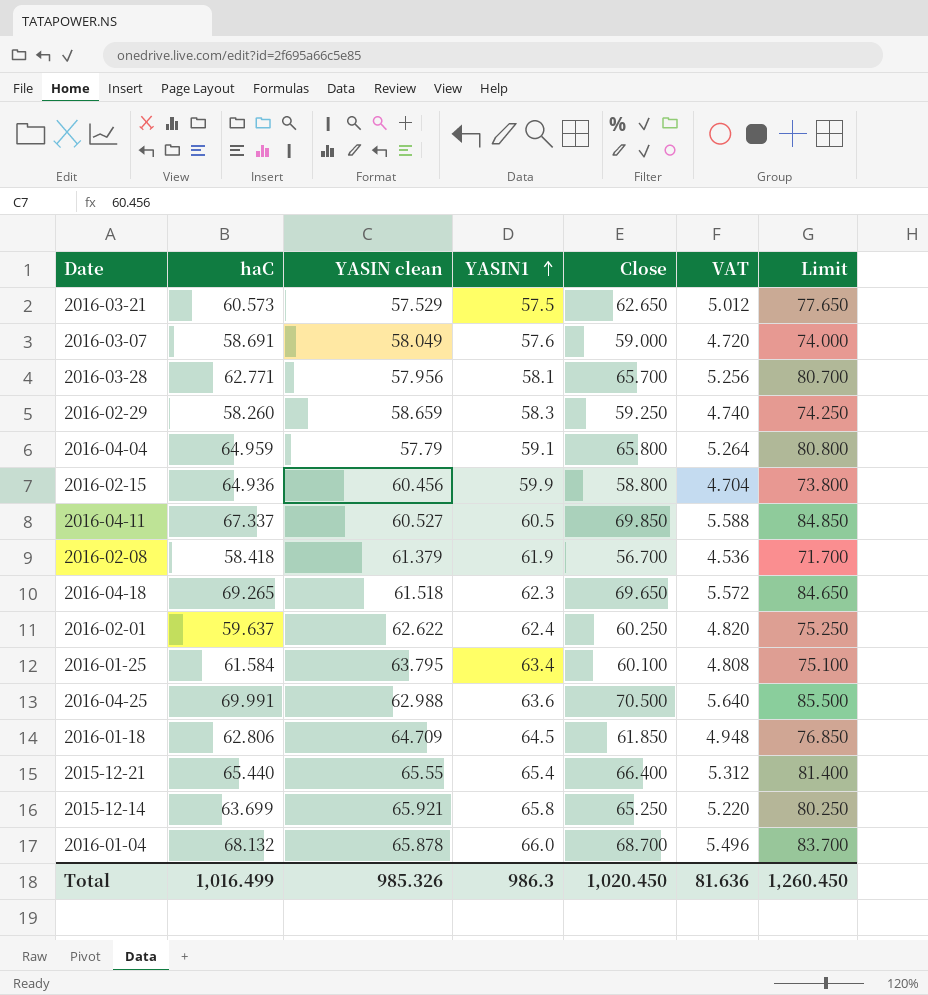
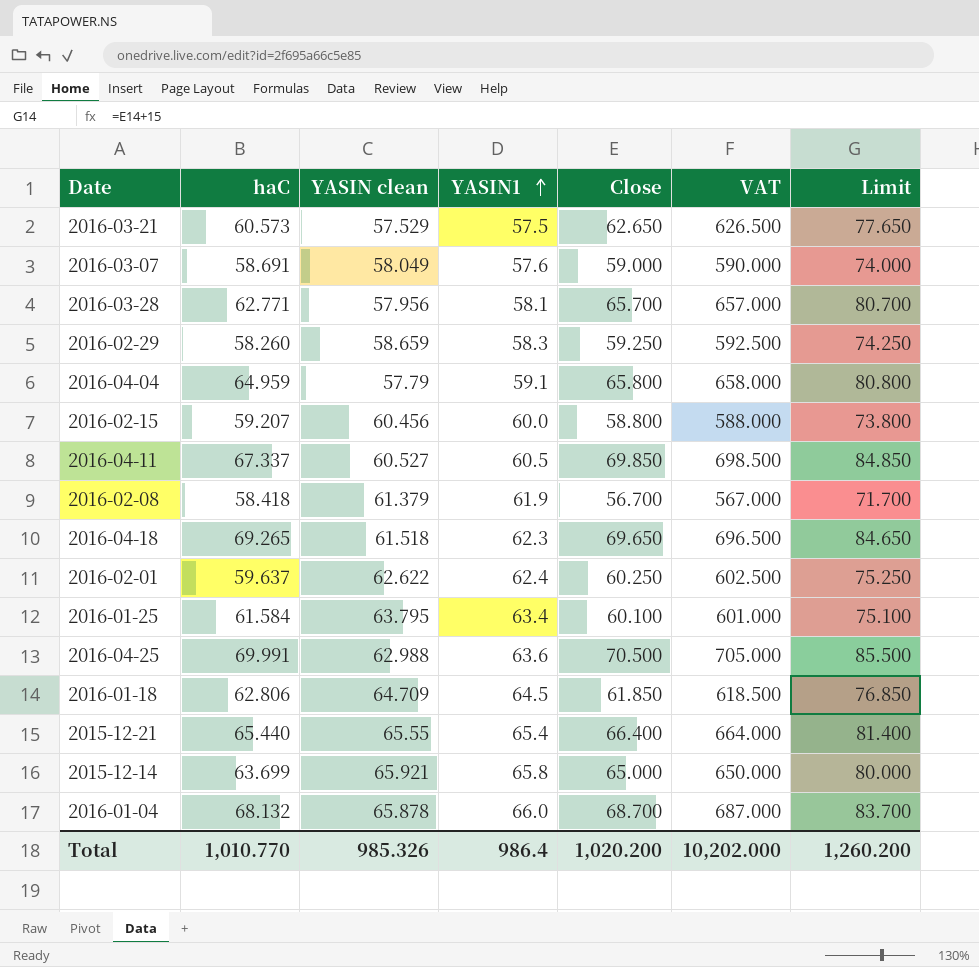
column VAT | formula: [Close] * 0.08 -> [Close] * 10
2016-02-15 | haC: 64.936 -> 59.207
2016-02-15 | YASIN1: 59.9 -> 60.0
2015-12-14 | Close: 65.250 -> 65.000
2015-12-14 | Limit: 80.250 -> 80.000
Total | haC: 1,016.499 -> 1,010.770
Total | YASIN1: 986.3 -> 986.4
Total | Close: 1,020.450 -> 1,020.200
Total | VAT: 81.636 -> 10,202.000
Total | Limit: 1,260.450 -> 1,260.200

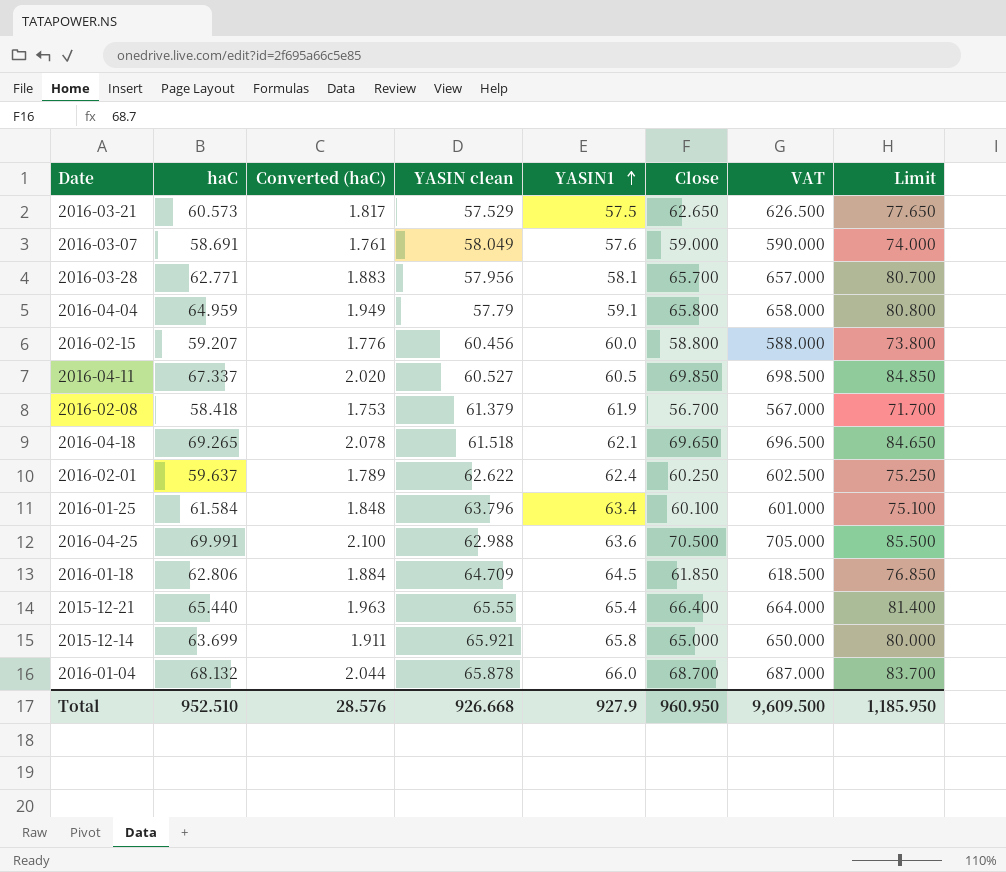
column Converted (haC) | formula: none -> [haC] * 0.03
row 2016-02-29: 58.260 | 58.659 | 58.3 | 59.250 | 592.500 | 74.250 -> none
2016-04-18 | YASIN1: 62.3 -> 62.1
2016-01-25 | YASIN clean: 63.795 -> 63.796
Total | haC: 1,010.770 -> 952.510
Total | YASIN clean: 985.326 -> 926.668
Total | YASIN1: 986.4 -> 927.9
Total | Close: 1,020.200 -> 960.950
Total | VAT: 10,202.000 -> 9,609.500
Total | Limit: 1,260.200 -> 1,185.950

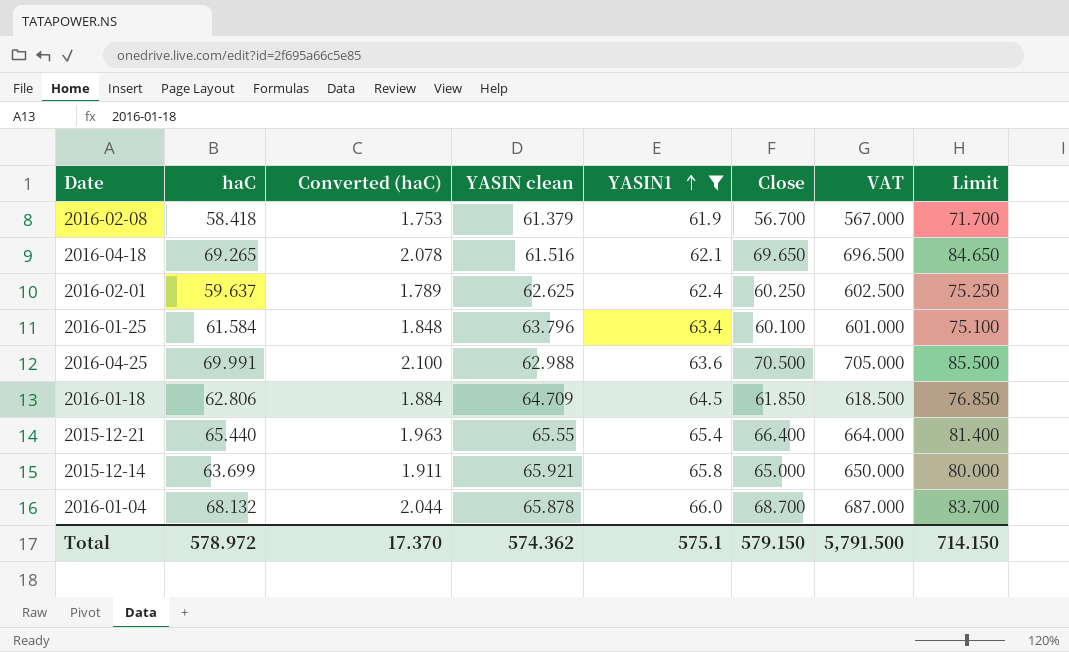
filter: none -> YASIN1 >= 61.9
2016-04-18 | YASIN clean: 61.518 -> 61.516
2016-02-01 | YASIN clean: 62.622 -> 62.625
Total | haC: 952.510 -> 578.972
Total | Converted (haC): 28.576 -> 17.370
Total | YASIN clean: 926.668 -> 574.362
Total | YASIN1: 927.9 -> 575.1
Total | Close: 960.950 -> 579.150
Total | VAT: 9,609.500 -> 5,791.500
Total | Limit: 1,185.950 -> 714.150

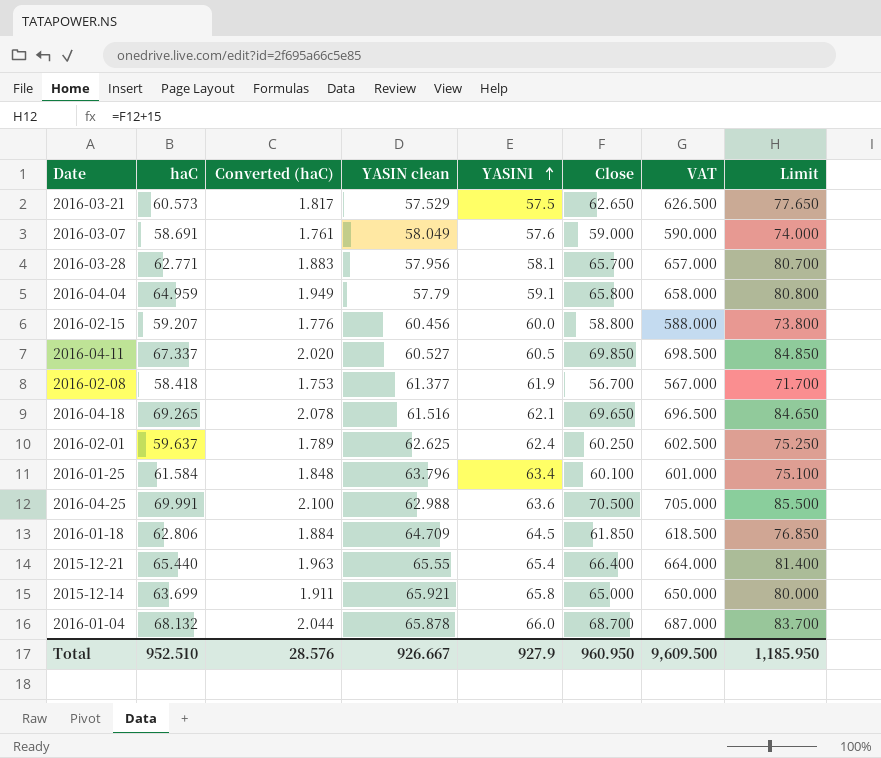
filter: YASIN1 >= 61.9 -> none
2016-02-08 | YASIN clean: 61.379 -> 61.377
Total | haC: 578.972 -> 952.510
Total | Converted (haC): 17.370 -> 28.576
Total | YASIN clean: 574.362 -> 926.667
Total | YASIN1: 575.1 -> 927.9
Total | Close: 579.150 -> 960.950
Total | VAT: 5,791.500 -> 9,609.500
Total | Limit: 714.150 -> 1,185.950

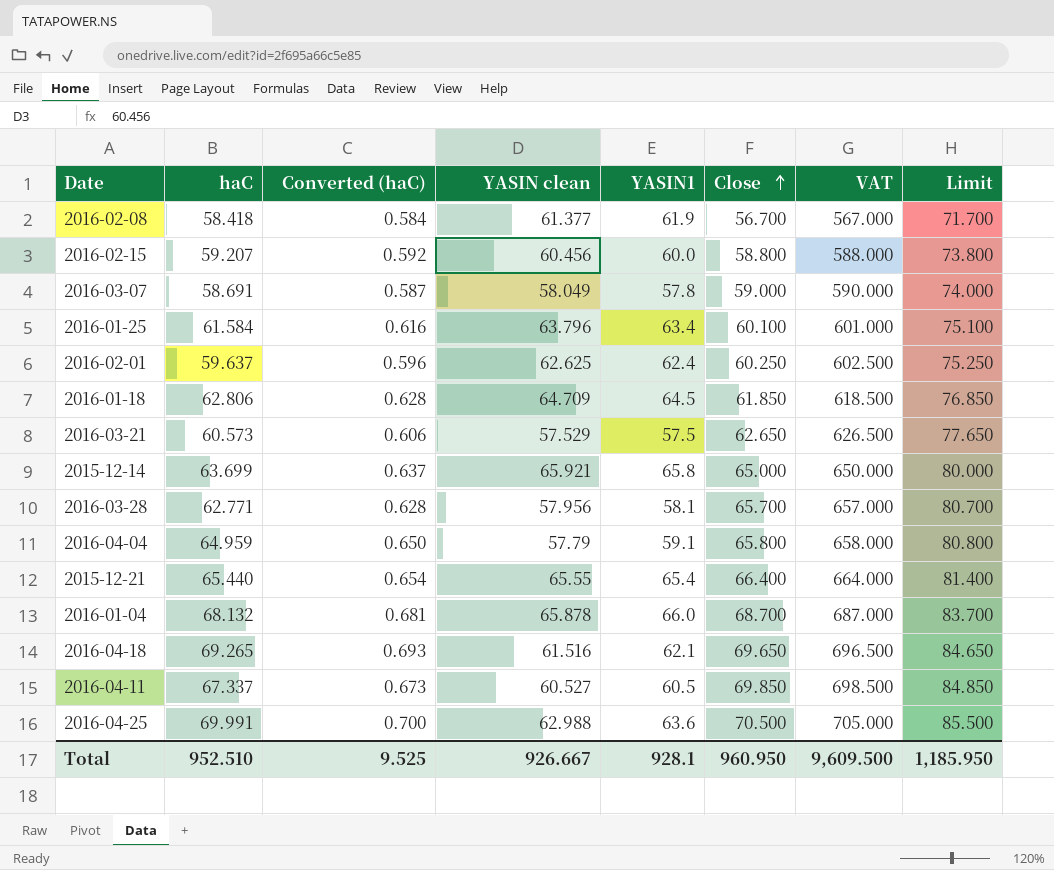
row order: YASIN1 ascending -> Close ascending
column Converted (haC) | formula: [haC] * 0.03 -> [haC] * 0.01
2016-03-07 | YASIN1: 57.6 -> 57.8
Total | Converted (haC): 28.576 -> 9.525
Total | YASIN1: 927.9 -> 928.1

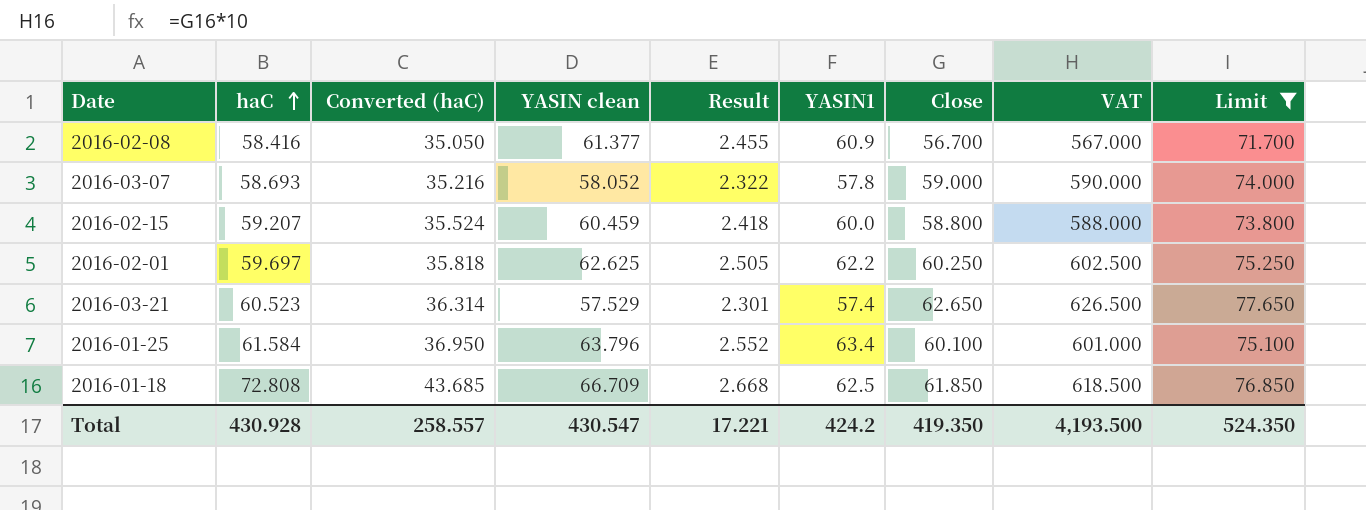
filter: none -> Limit <= 77.650
row order: Close ascending -> haC ascending
column Converted (haC) | formula: [haC] * 0.01 -> [haC] * 0.6
column Result | formula: none -> [YASIN clean] * 0.04
2016-02-08 | haC: 58.418 -> 58.416
2016-02-08 | YASIN1: 61.9 -> 60.9
2016-03-07 | haC: 58.691 -> 58.693
2016-03-07 | YASIN clean: 58.049 -> 58.052
2016-02-15 | YASIN clean: 60.456 -> 60.459
2016-02-01 | haC: 59.637 -> 59.697
2016-02-01 | YASIN1: 62.4 -> 62.2
2016-03-21 | haC: 60.573 -> 60.523
2016-03-21 | YASIN1: 57.5 -> 57.4
2016-01-18 | haC: 62.806 -> 72.808
2016-01-18 | YASIN clean: 64.709 -> 66.709
2016-01-18 | YASIN1: 64.5 -> 62.5
Total | haC: 952.510 -> 430.928
Total | Converted (haC): 9.525 -> 258.557
Total | YASIN clean: 926.667 -> 430.547
Total | YASIN1: 928.1 -> 424.2
Total | Close: 960.950 -> 419.350
Total | VAT: 9,609.500 -> 4,193.500
Total | Limit: 1,185.950 -> 524.350

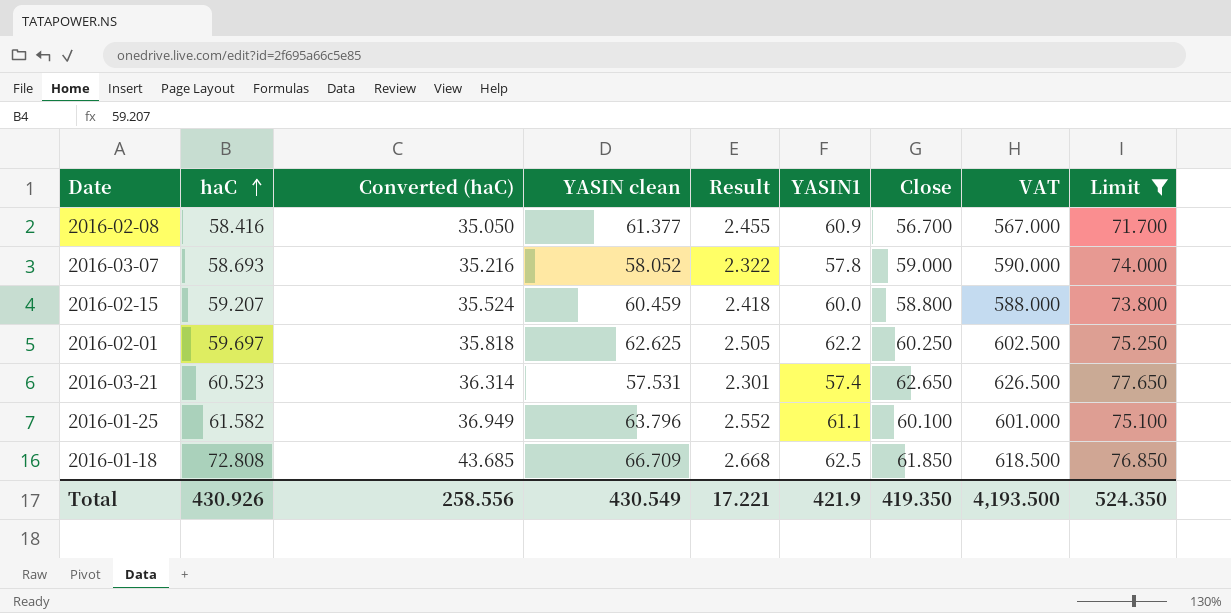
2016-03-21 | YASIN clean: 57.529 -> 57.531
2016-01-25 | haC: 61.584 -> 61.582
2016-01-25 | Converted (haC): 36.950 -> 36.949
2016-01-25 | YASIN1: 63.4 -> 61.1
Total | haC: 430.928 -> 430.926
Total | Converted (haC): 258.557 -> 258.556
Total | YASIN clean: 430.547 -> 430.549
Total | YASIN1: 424.2 -> 421.9

